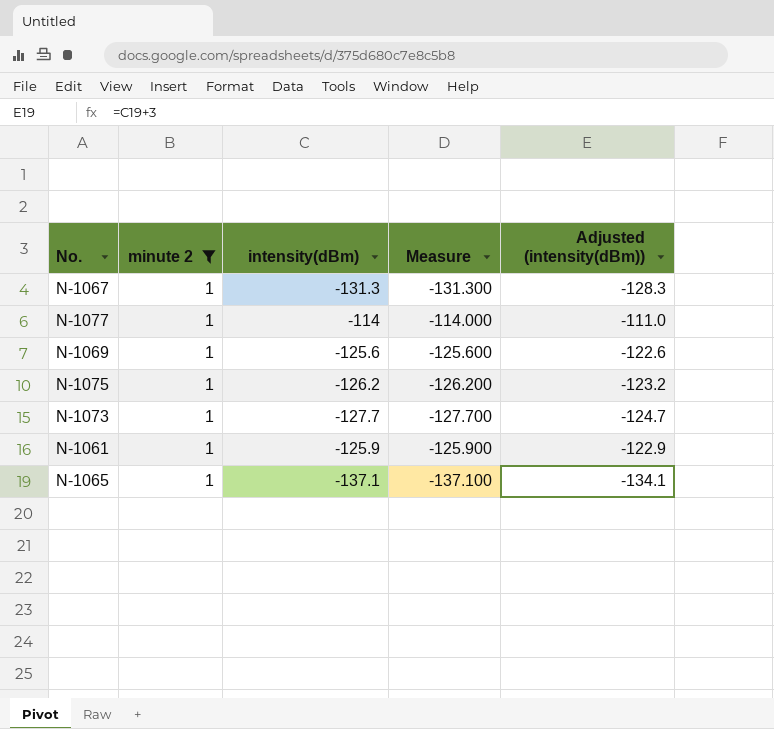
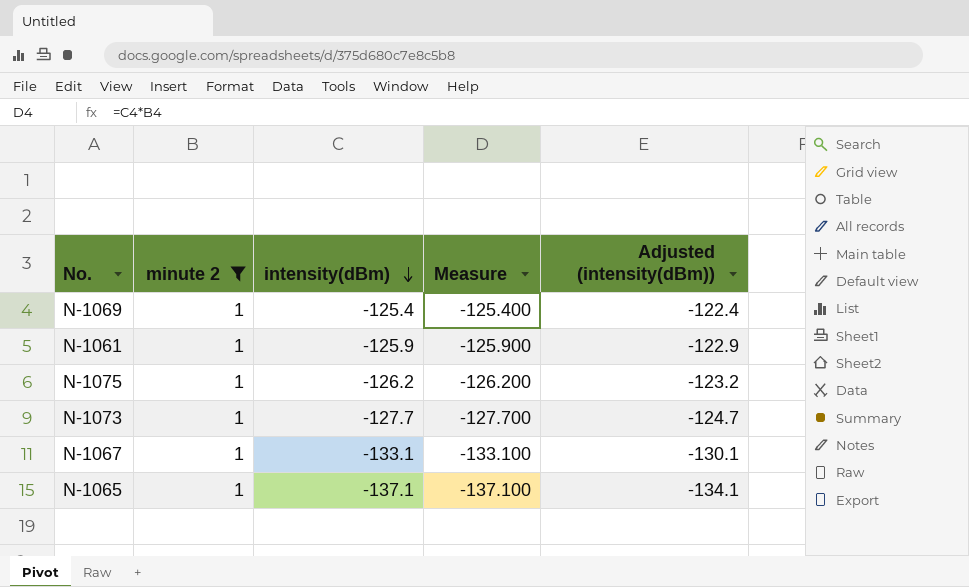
row order: none -> intensity(dBm) descending
row N-1077: 1 | -114 | -114.000 | -111.0 -> none
N-1069 | intensity(dBm): -125.6 -> -125.4
N-1069 | Measure: -125.600 -> -125.400
N-1069 | Adjusted (intensity(dBm)): -122.6 -> -122.4
N-1067 | intensity(dBm): -131.3 -> -133.1
N-1067 | Measure: -131.300 -> -133.100
N-1067 | Adjusted (intensity(dBm)): -128.3 -> -130.1

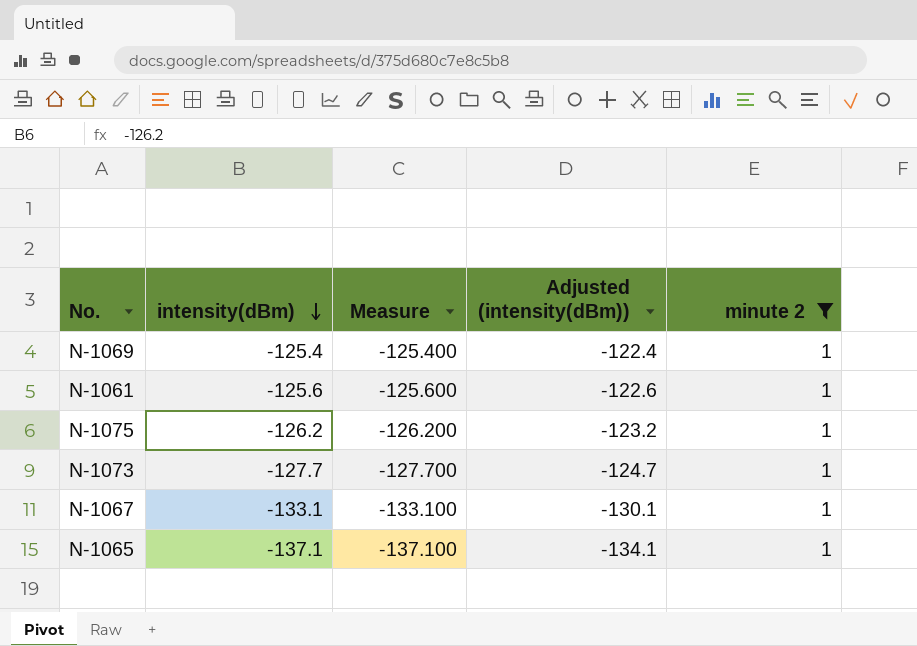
column minute 2 | position: 2 -> 5
N-1061 | intensity(dBm): -125.9 -> -125.6
N-1061 | Measure: -125.900 -> -125.600
N-1061 | Adjusted (intensity(dBm)): -122.9 -> -122.6

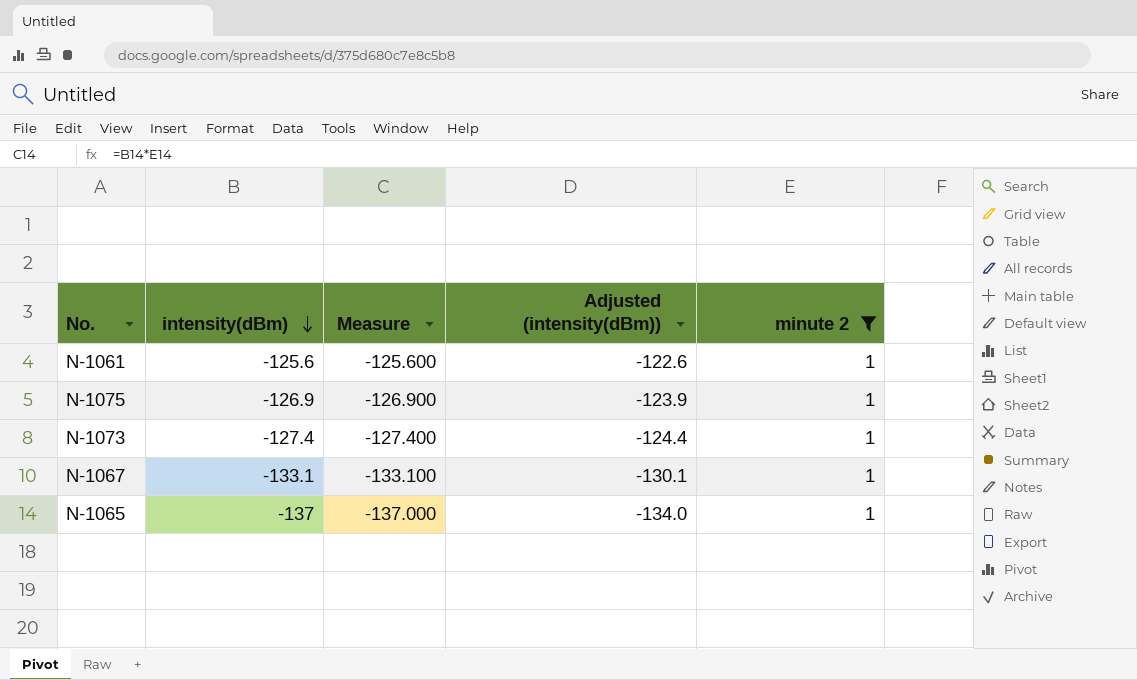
row N-1069: -125.4 | -125.400 | -122.4 | 1 -> none
N-1075 | intensity(dBm): -126.2 -> -126.9
N-1075 | Measure: -126.200 -> -126.900
N-1075 | Adjusted (intensity(dBm)): -123.2 -> -123.9
N-1073 | intensity(dBm): -127.7 -> -127.4
N-1073 | Measure: -127.700 -> -127.400
N-1073 | Adjusted (intensity(dBm)): -124.7 -> -124.4
N-1065 | intensity(dBm): -137.1 -> -137
N-1065 | Measure: -137.100 -> -137.000
N-1065 | Adjusted (intensity(dBm)): -134.1 -> -134.0

